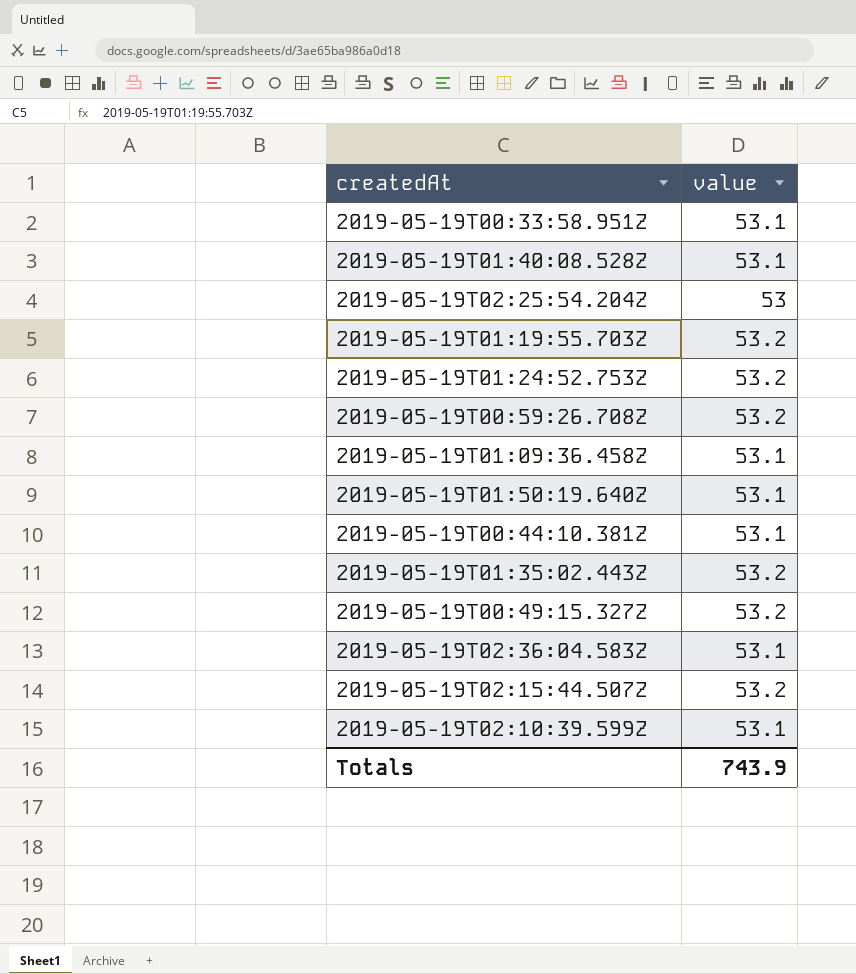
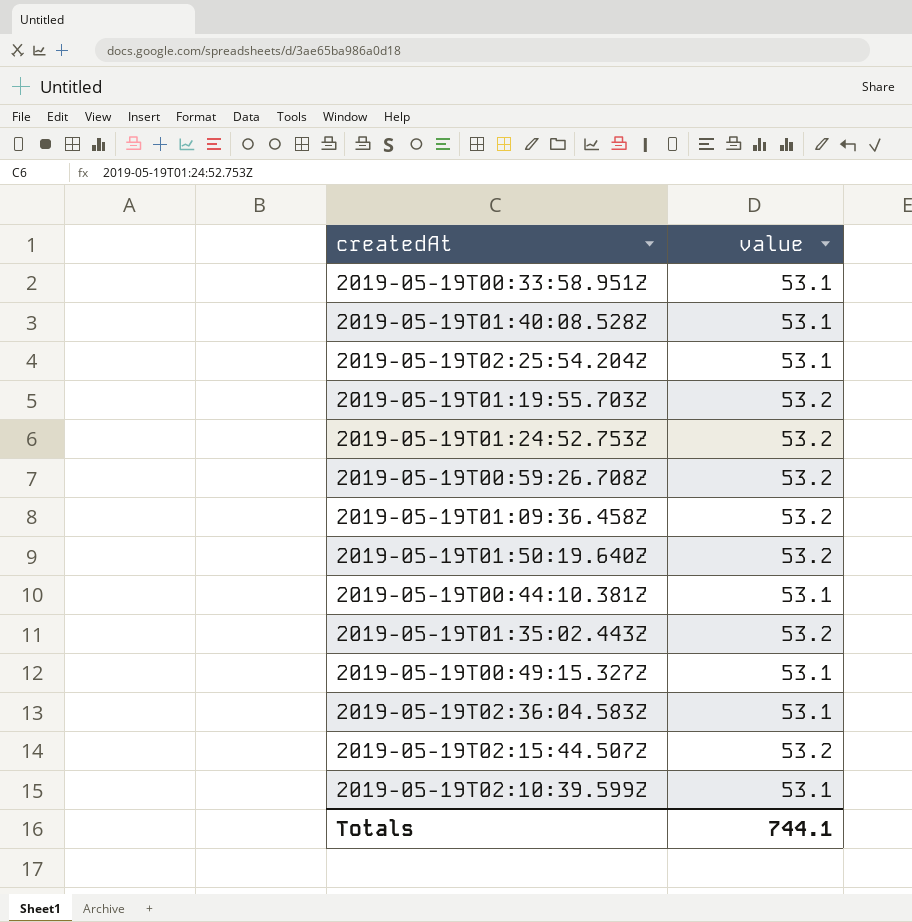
2019-05-19T02:25:54.204Z | value: 53 -> 53.1
2019-05-19T01:09:36.458Z | value: 53.1 -> 53.2
2019-05-19T01:50:19.640Z | value: 53.1 -> 53.2
2019-05-19T00:49:15.327Z | value: 53.2 -> 53.1
Totals | value: 743.9 -> 744.1

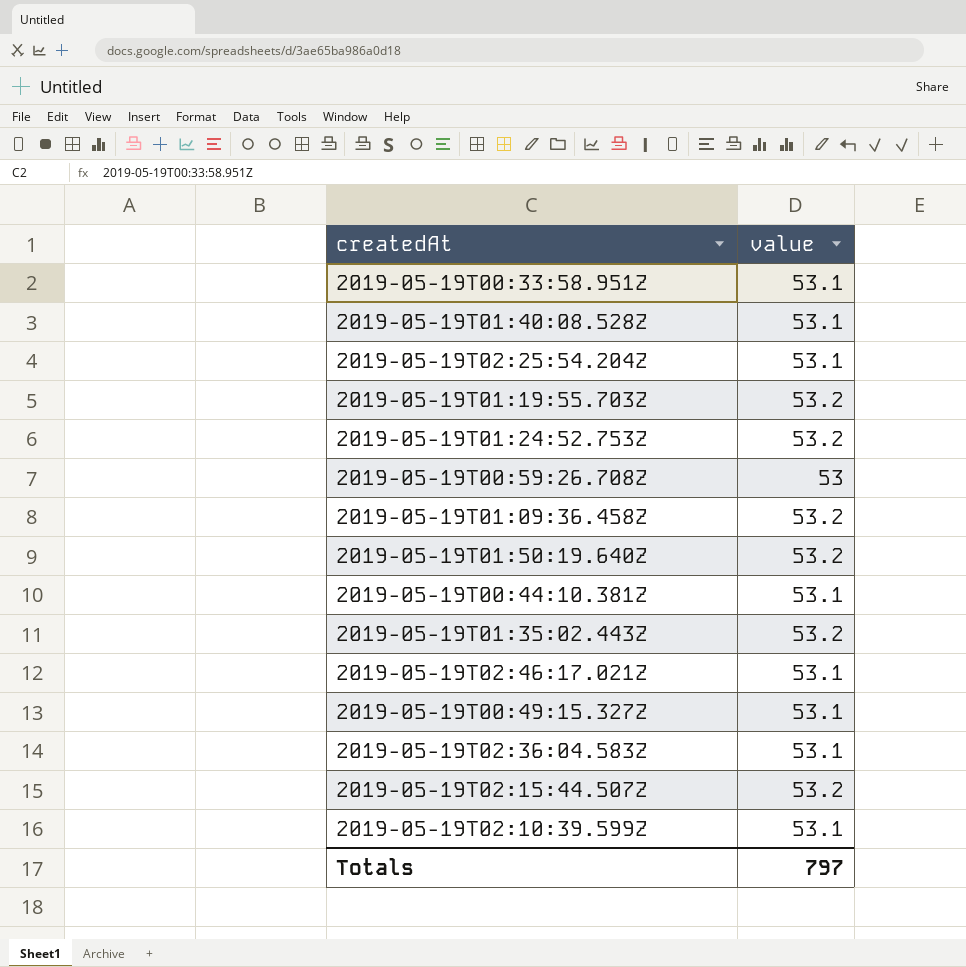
2019-05-19T00:59:26.708Z | value: 53.2 -> 53
row 2019-05-19T02:46:17.021Z: none -> 53.1
Totals | value: 744.1 -> 797

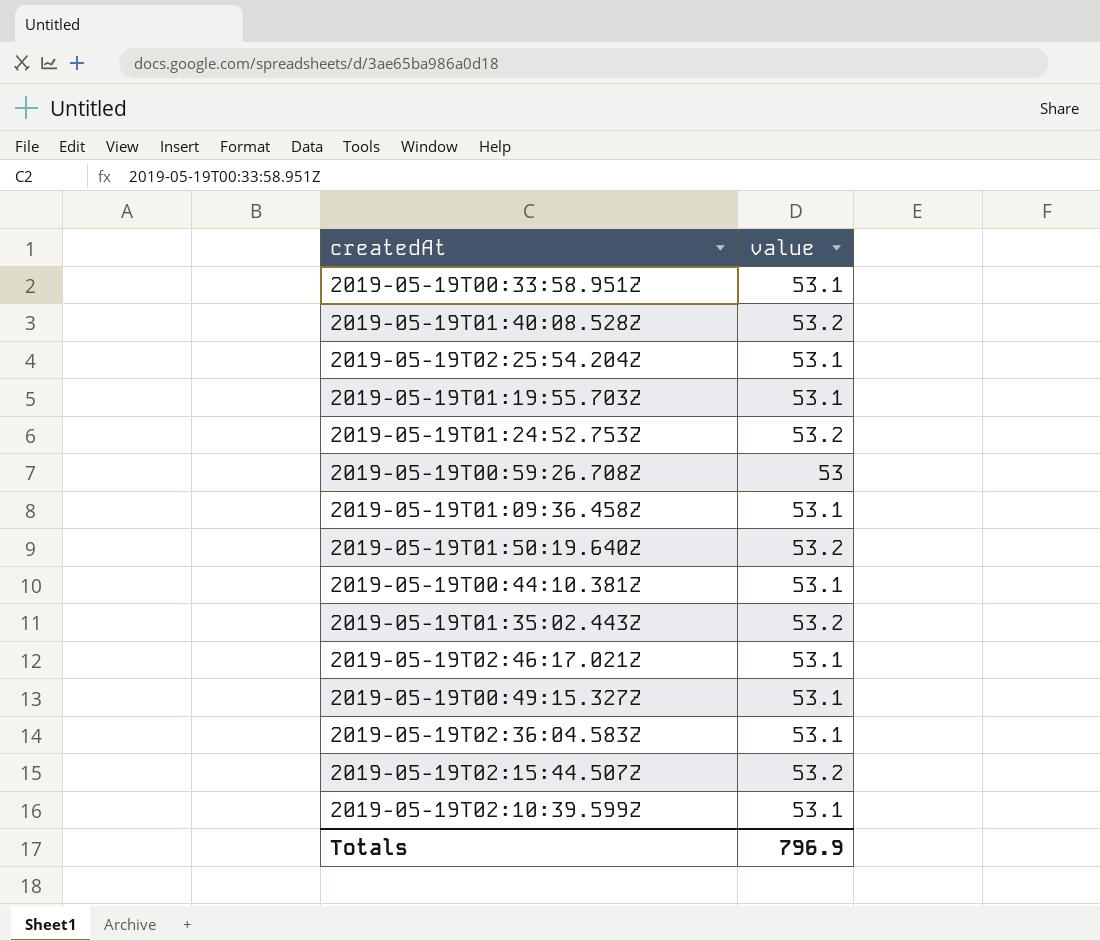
2019-05-19T01:40:08.528Z | value: 53.1 -> 53.2
2019-05-19T01:19:55.703Z | value: 53.2 -> 53.1
2019-05-19T01:09:36.458Z | value: 53.2 -> 53.1
Totals | value: 797 -> 796.9

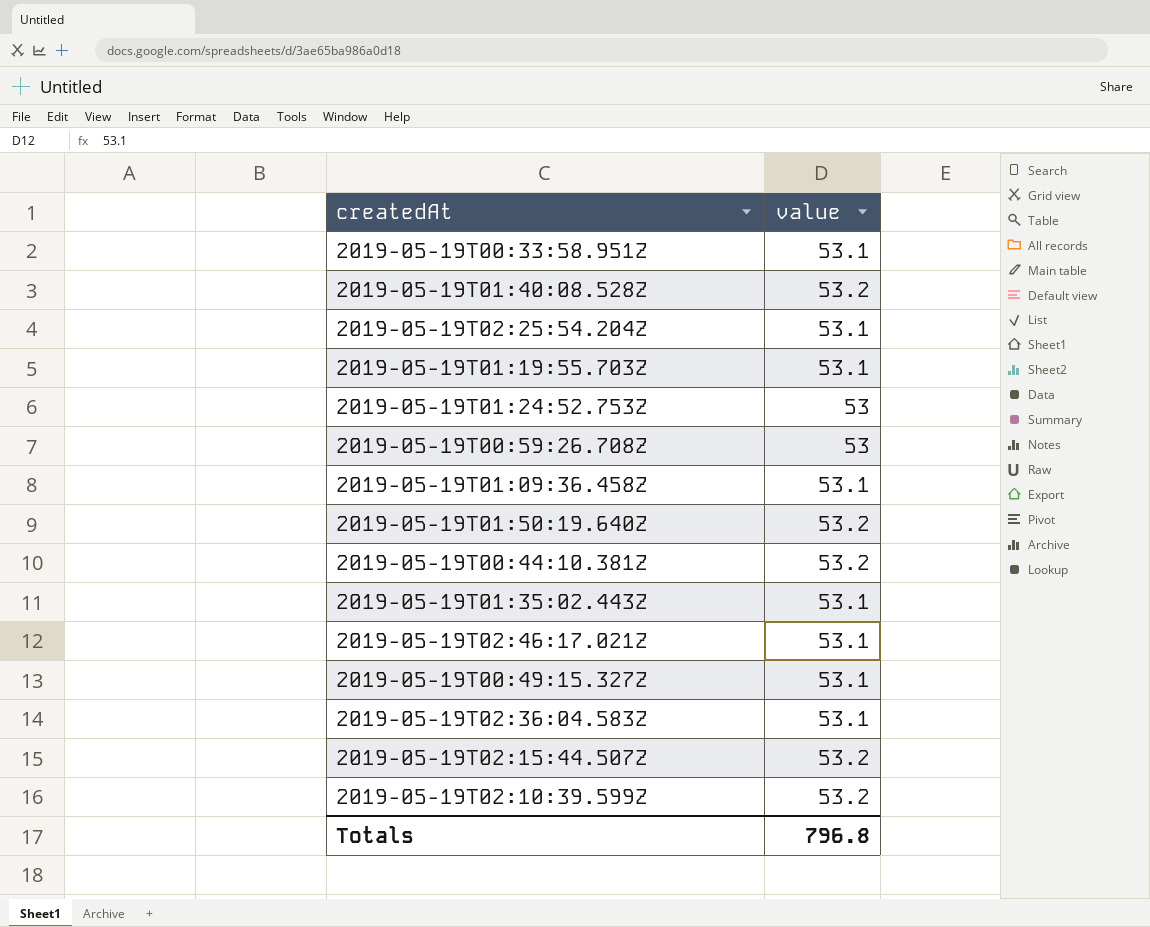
2019-05-19T01:24:52.753Z | value: 53.2 -> 53
2019-05-19T00:44:10.381Z | value: 53.1 -> 53.2
2019-05-19T01:35:02.443Z | value: 53.2 -> 53.1
2019-05-19T02:10:39.599Z | value: 53.1 -> 53.2
Totals | value: 796.9 -> 796.8

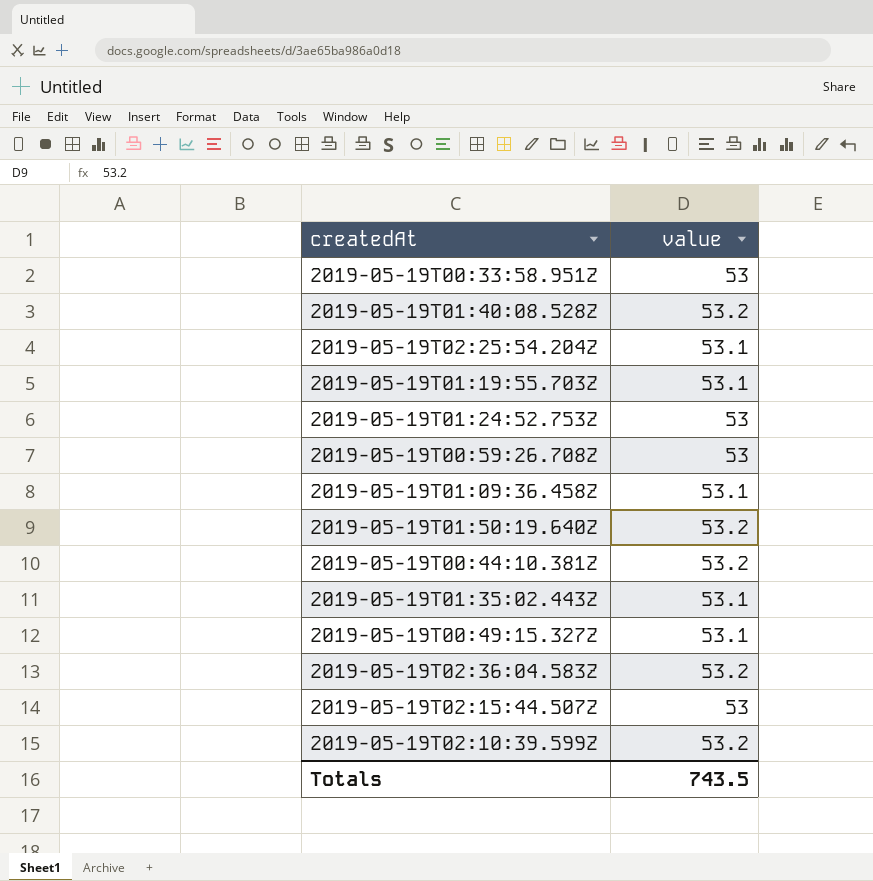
row 2019-05-19T02:46:17.021Z: 53.1 -> none
2019-05-19T00:33:58.951Z | value: 53.1 -> 53
2019-05-19T02:36:04.583Z | value: 53.1 -> 53.2
2019-05-19T02:15:44.507Z | value: 53.2 -> 53
Totals | value: 796.8 -> 743.5

